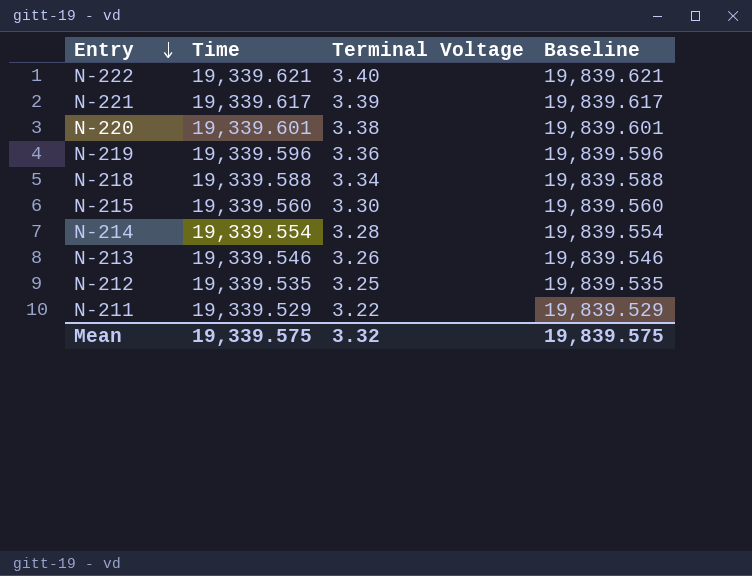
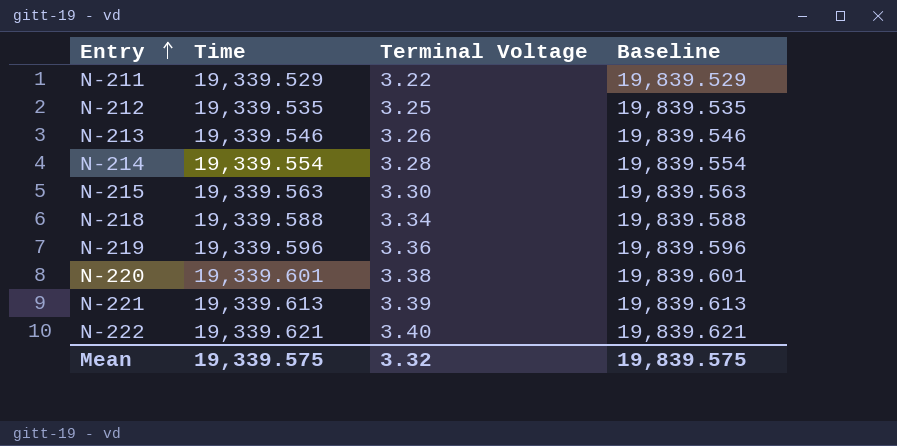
row order: Entry descending -> Entry ascending
N-215 | Time: 19,339.560 -> 19,339.563
N-215 | Baseline: 19,839.560 -> 19,839.563
N-221 | Time: 19,339.617 -> 19,339.613
N-221 | Baseline: 19,839.617 -> 19,839.613

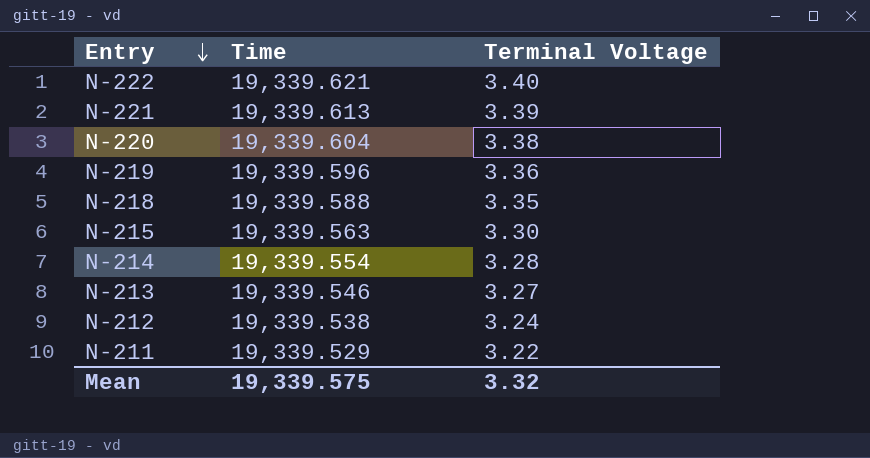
row order: Entry ascending -> Entry descending
column Baseline | formula: [Time] + 500 -> none
N-220 | Time: 19,339.601 -> 19,339.604
N-218 | Terminal Voltage: 3.34 -> 3.35
N-213 | Terminal Voltage: 3.26 -> 3.27
N-212 | Time: 19,339.535 -> 19,339.538
N-212 | Terminal Voltage: 3.25 -> 3.24

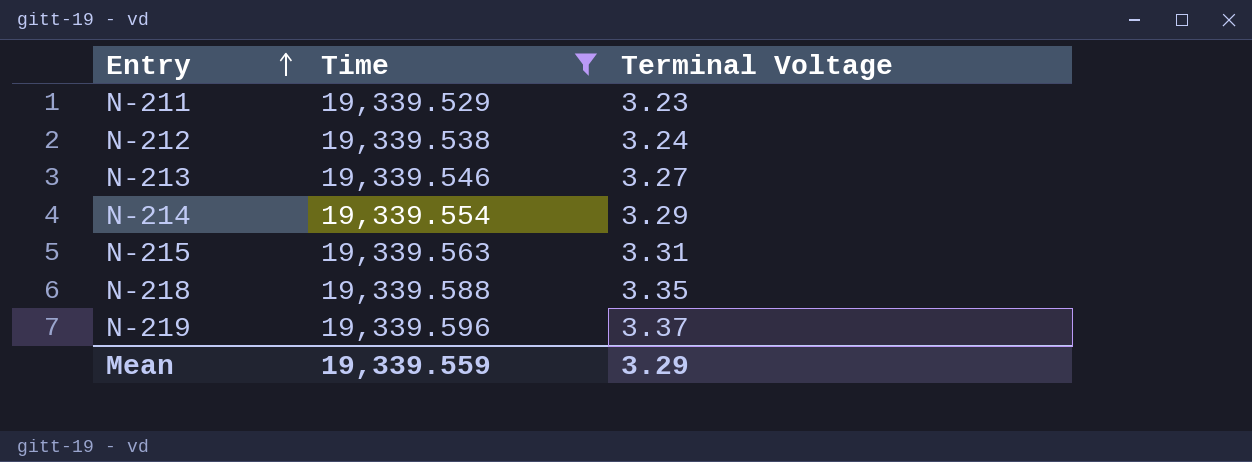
filter: none -> Time <= 19,339.596
row order: Entry descending -> Entry ascending
N-211 | Terminal Voltage: 3.22 -> 3.23
N-214 | Terminal Voltage: 3.28 -> 3.29
N-215 | Terminal Voltage: 3.30 -> 3.31
N-219 | Terminal Voltage: 3.36 -> 3.37
Mean | Time: 19,339.575 -> 19,339.559
Mean | Terminal Voltage: 3.32 -> 3.29

